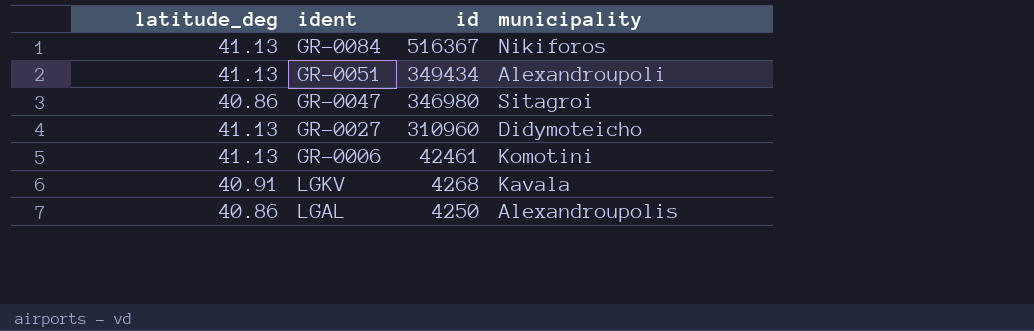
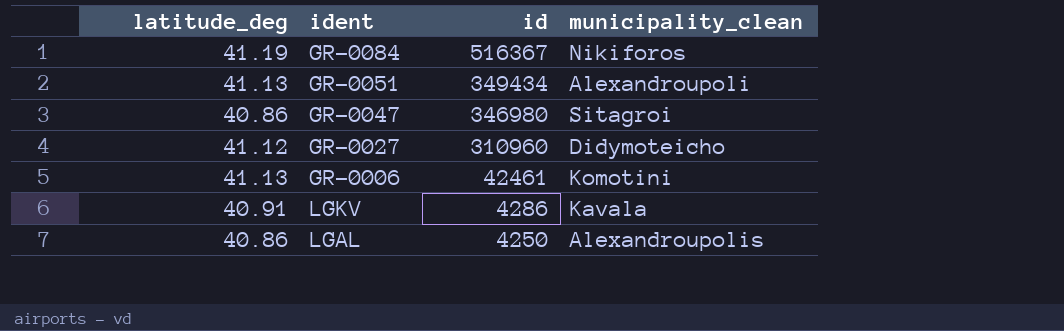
column name: municipality -> municipality_clean
GR-0084 | latitude_deg: 41.13 -> 41.19
GR-0027 | latitude_deg: 41.13 -> 41.12
LGKV | id: 4268 -> 4286

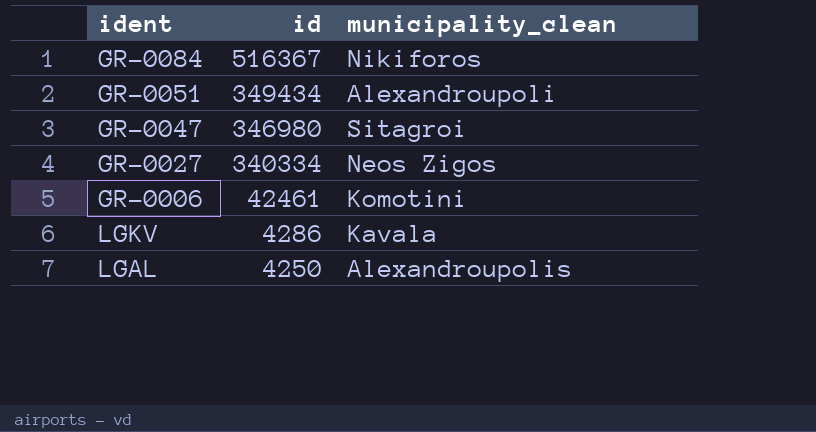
column latitude_deg | position: 1 -> none
GR-0027 | id: 310960 -> 340334
GR-0027 | municipality_clean: Didymoteicho -> Neos Zigos

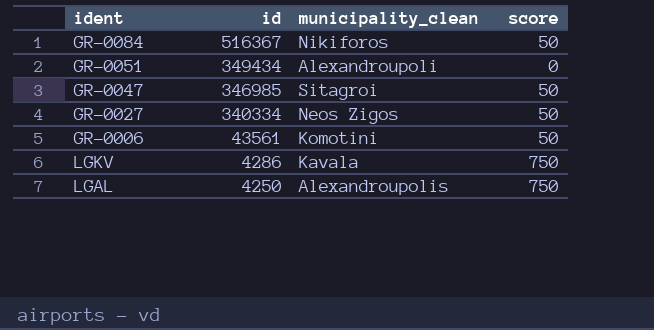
column score | position: none -> 4
GR-0047 | id: 346980 -> 346985
GR-0006 | id: 42461 -> 43561

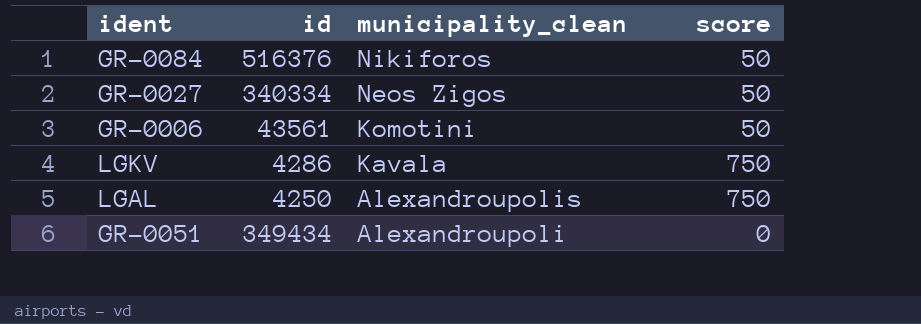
row order: id descending -> municipality_clean descending
row GR-0047: 346985 | Sitagroi | 50 -> none
GR-0084 | id: 516367 -> 516376

